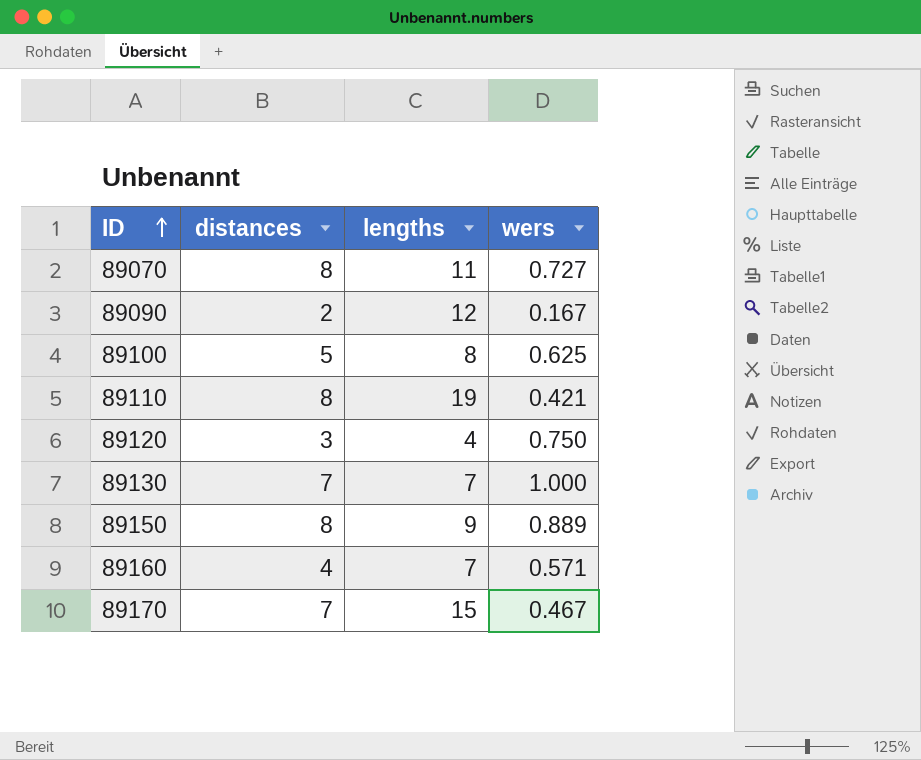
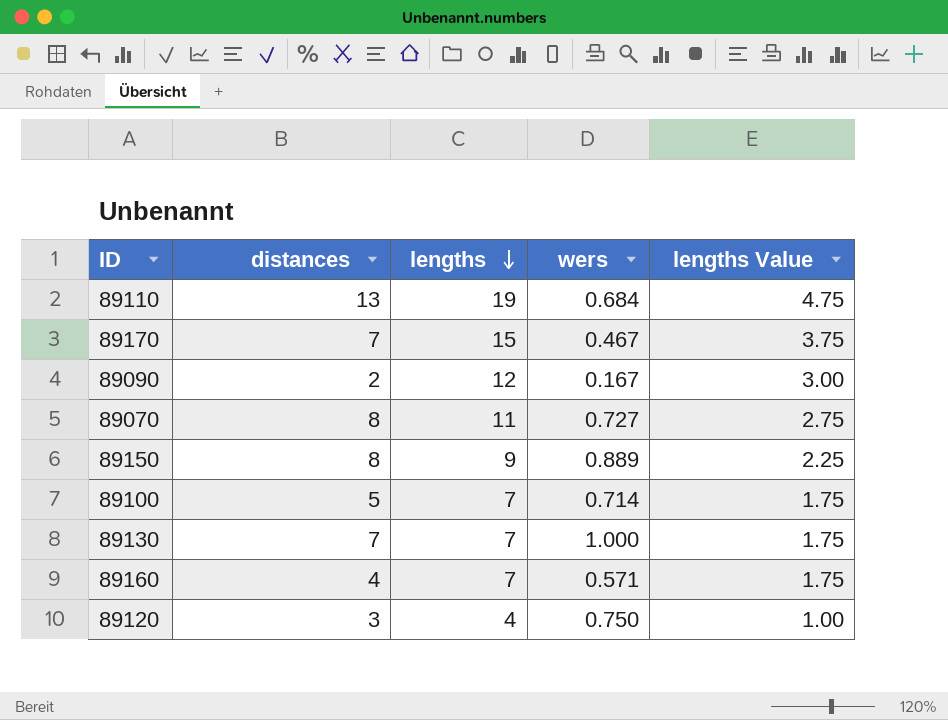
row order: ID ascending -> lengths descending
column lengths Value | formula: none -> [lengths] * 0.25
89110 | distances: 8 -> 13
89110 | wers: 0.421 -> 0.684
89100 | lengths: 8 -> 7
89100 | wers: 0.625 -> 0.714

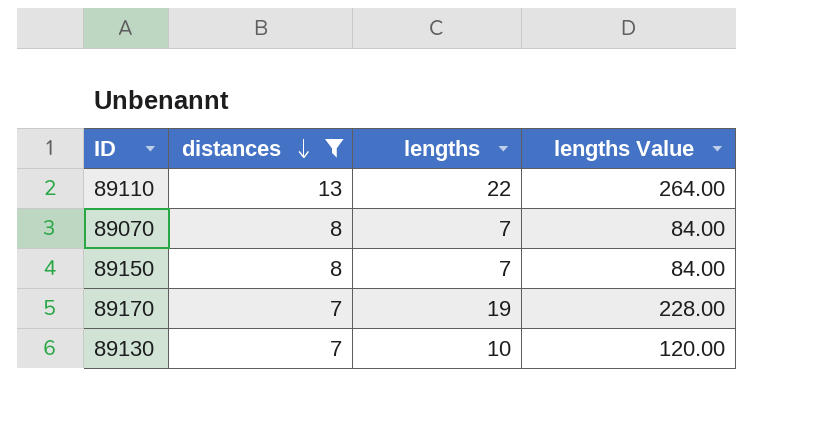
filter: none -> distances >= 7
row order: lengths descending -> distances descending
column wers | formula: [distances] / [lengths] -> none
column lengths Value | formula: [lengths] * 0.25 -> [lengths] * 12
89110 | lengths: 19 -> 22
89070 | lengths: 11 -> 7
89150 | lengths: 9 -> 7
89170 | lengths: 15 -> 19
89130 | lengths: 7 -> 10

